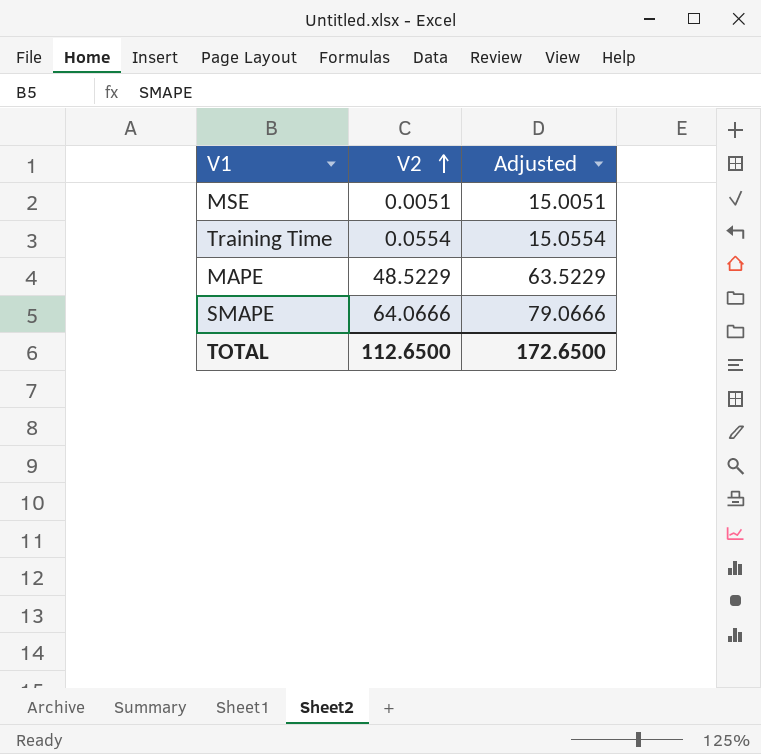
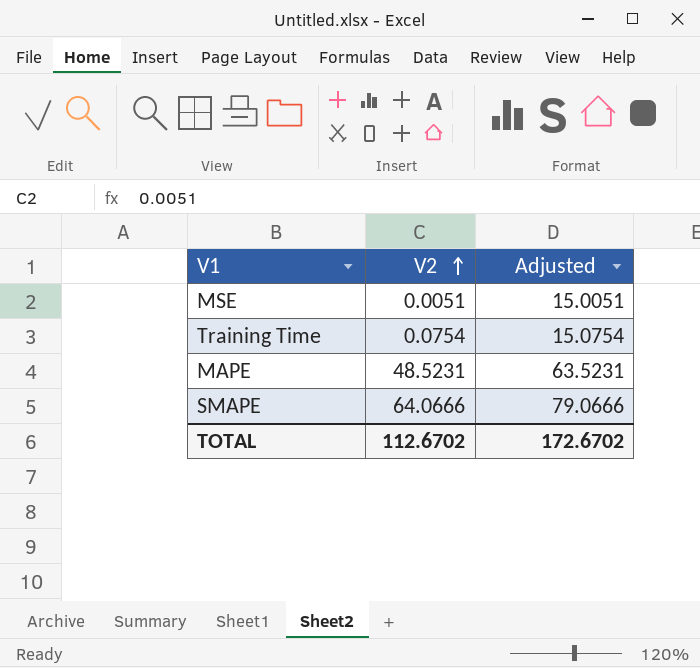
Training Time | V2: 0.0554 -> 0.0754
Training Time | Adjusted: 15.0554 -> 15.0754
MAPE | V2: 48.5229 -> 48.5231
MAPE | Adjusted: 63.5229 -> 63.5231
TOTAL | V2: 112.6500 -> 112.6702
TOTAL | Adjusted: 172.6500 -> 172.6702

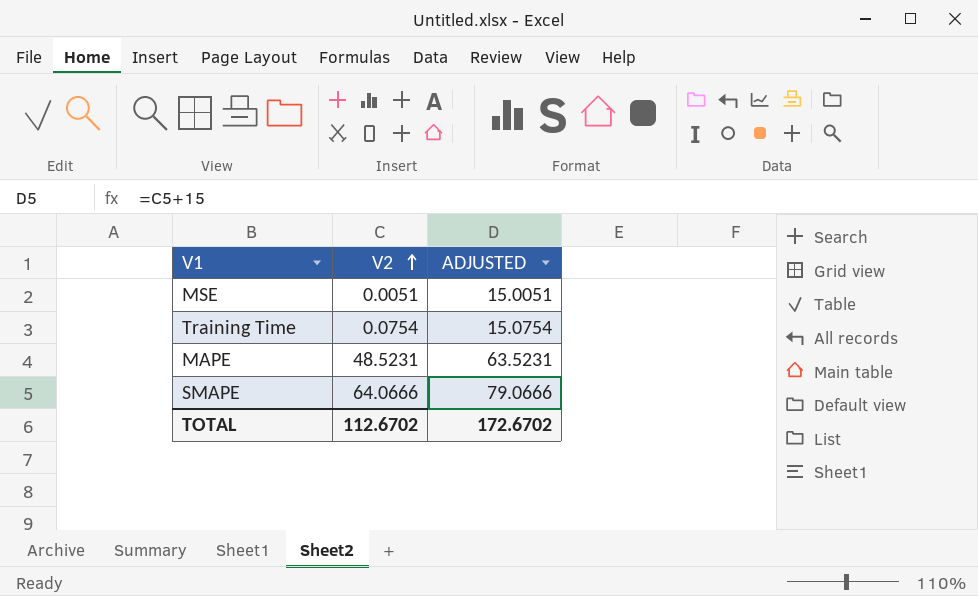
column name: Adjusted -> ADJUSTED

